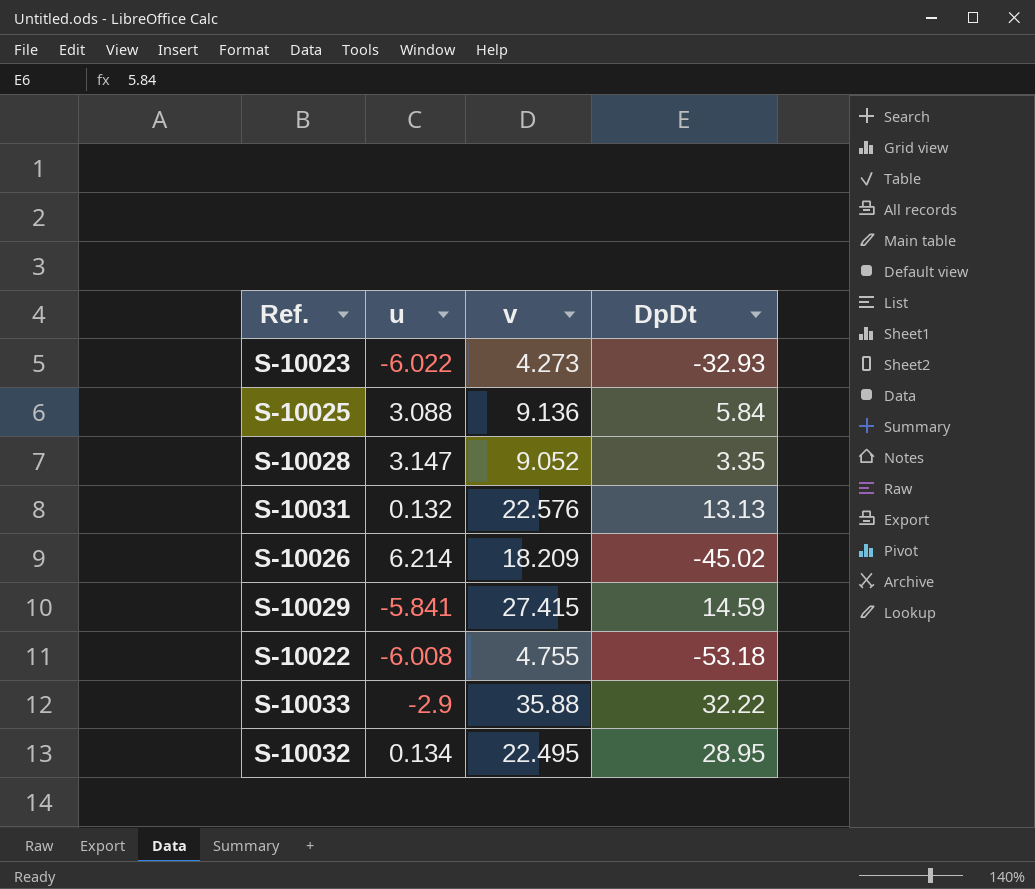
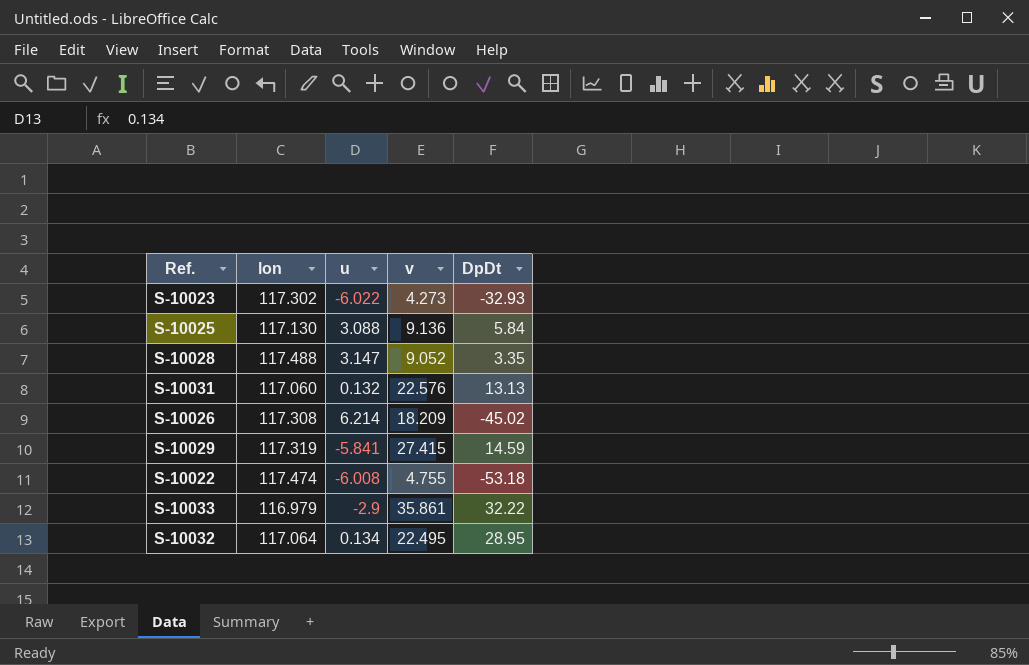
column lon | position: none -> 2
S-10033 | v: 35.88 -> 35.861

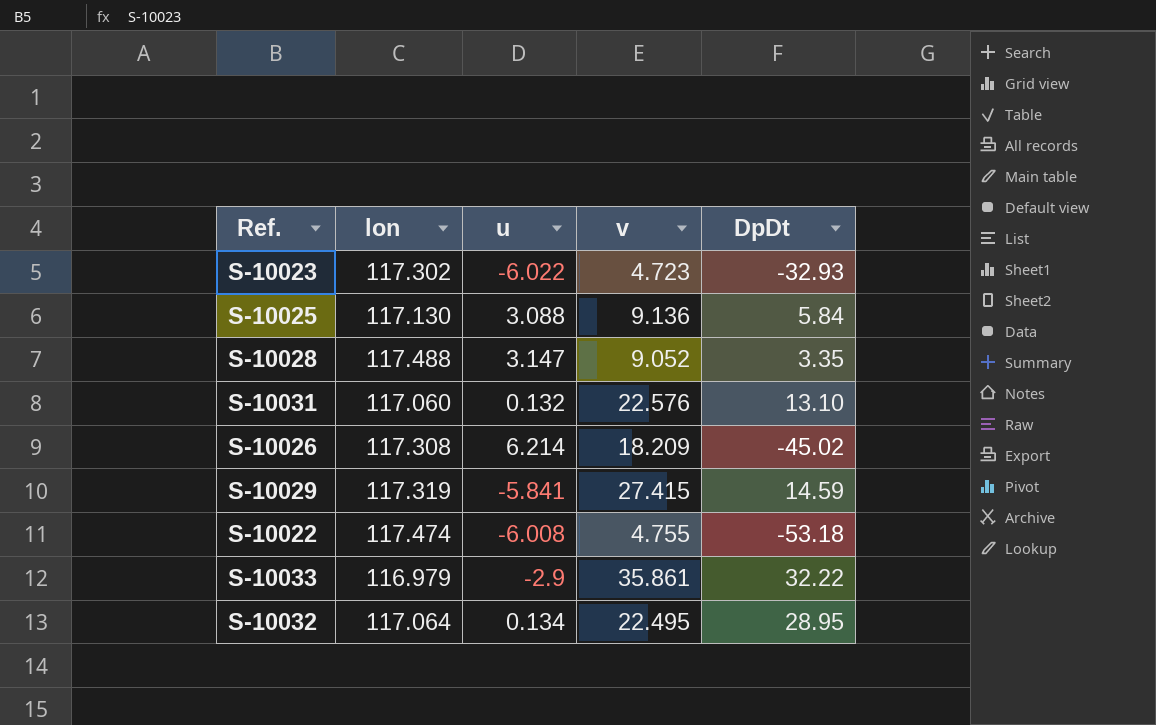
S-10023 | v: 4.273 -> 4.723
S-10031 | DpDt: 13.13 -> 13.10

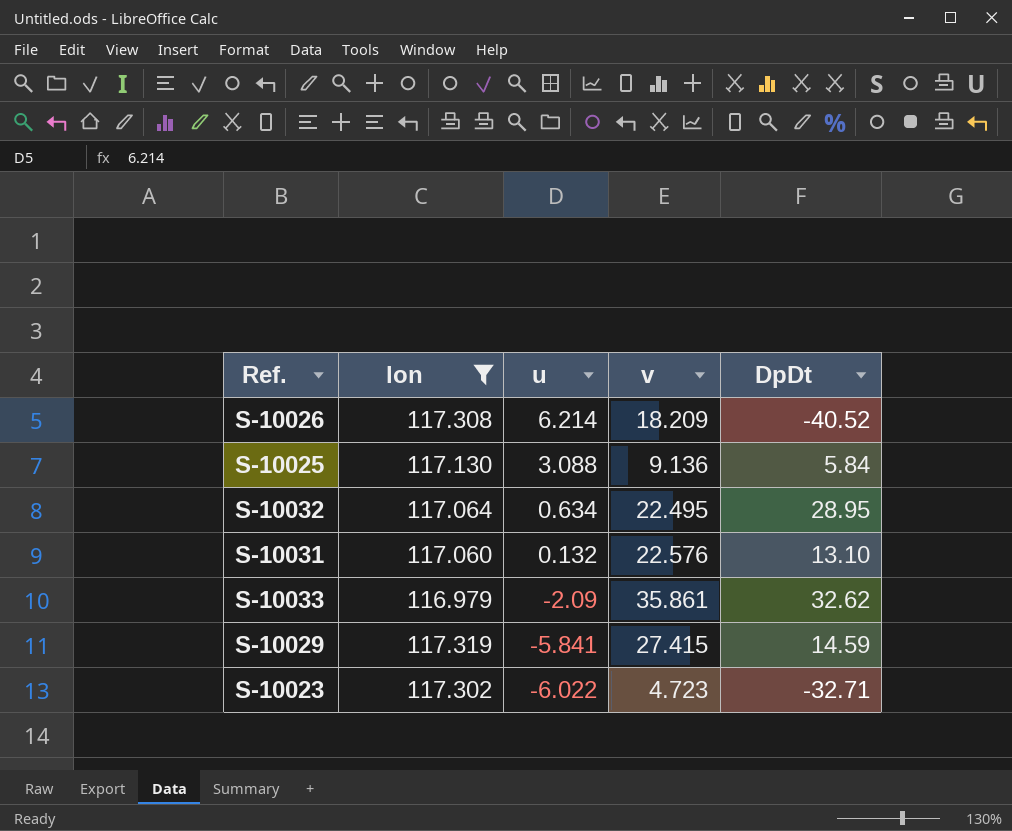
filter: none -> lon <= 117.319
row order: none -> u descending
S-10026 | DpDt: -45.02 -> -40.52
S-10032 | u: 0.134 -> 0.634
S-10033 | u: -2.9 -> -2.09
S-10033 | DpDt: 32.22 -> 32.62
S-10023 | DpDt: -32.93 -> -32.71

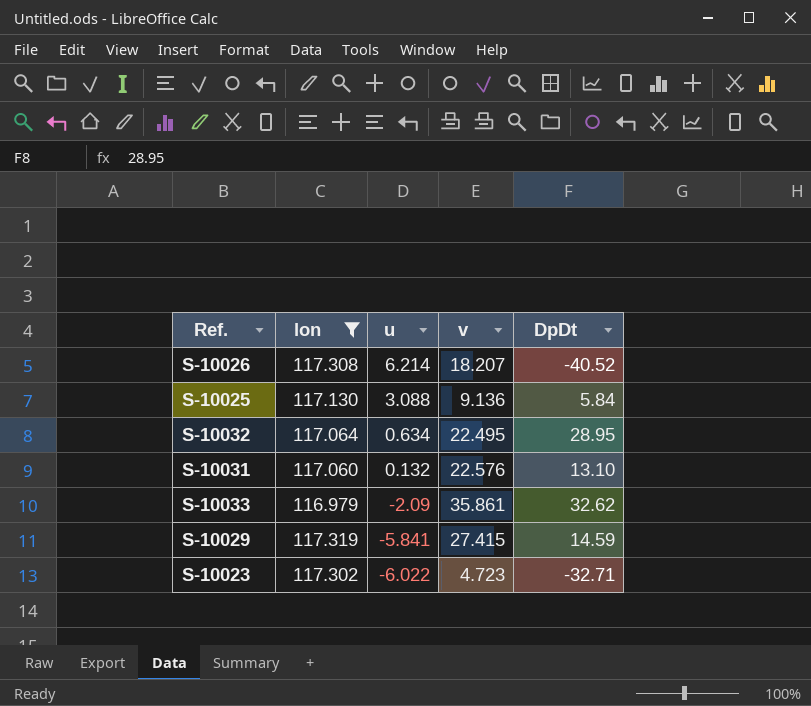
S-10026 | v: 18.209 -> 18.207

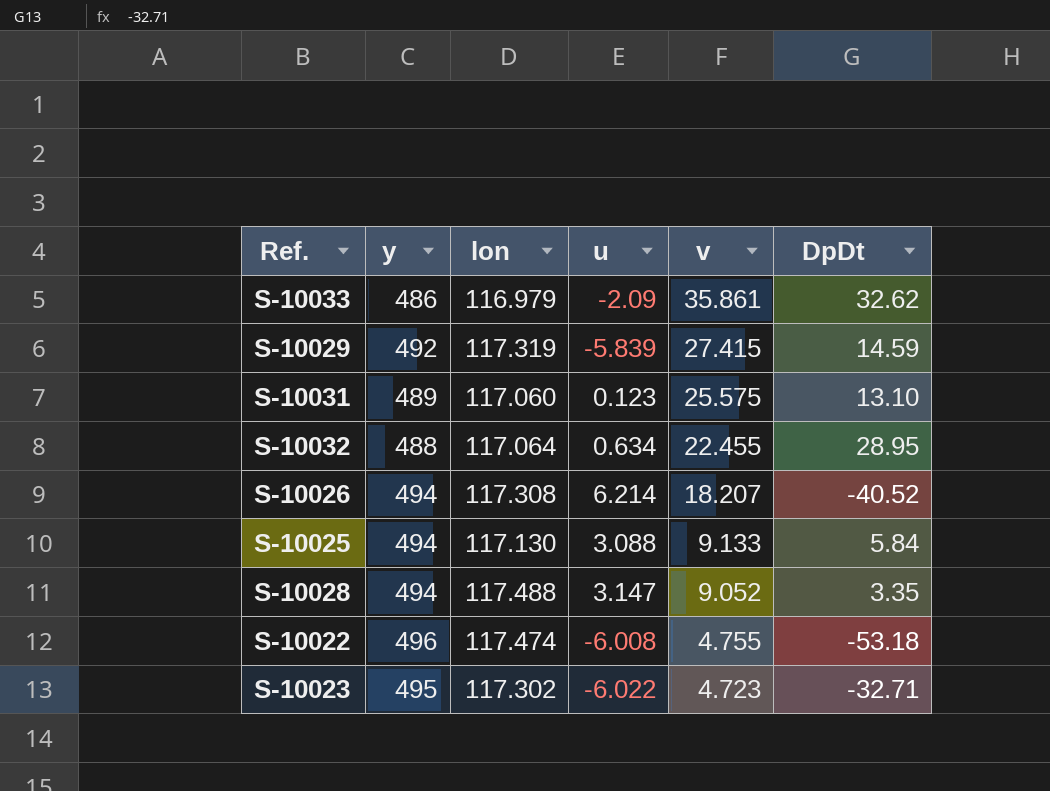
filter: lon <= 117.319 -> none
row order: u descending -> v descending
column y | position: none -> 2
S-10029 | u: -5.841 -> -5.839
S-10031 | u: 0.132 -> 0.123
S-10031 | v: 22.576 -> 25.575
S-10032 | v: 22.495 -> 22.455
S-10025 | v: 9.136 -> 9.133

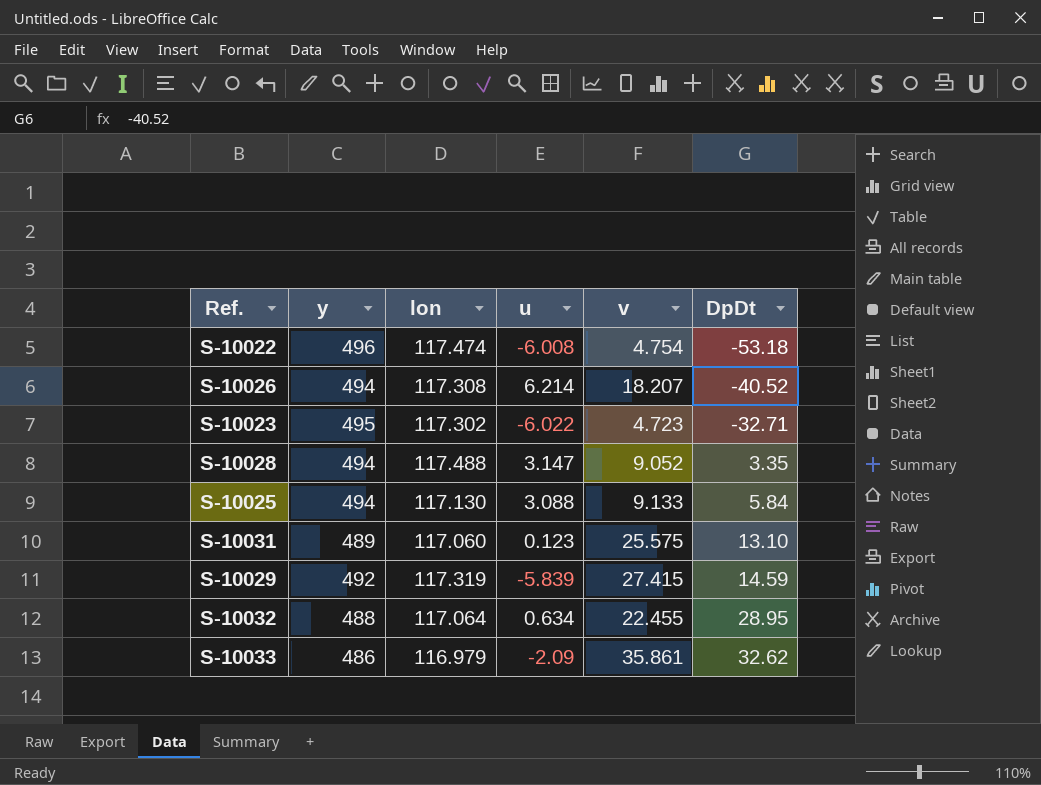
row order: v descending -> DpDt ascending
S-10022 | v: 4.755 -> 4.754

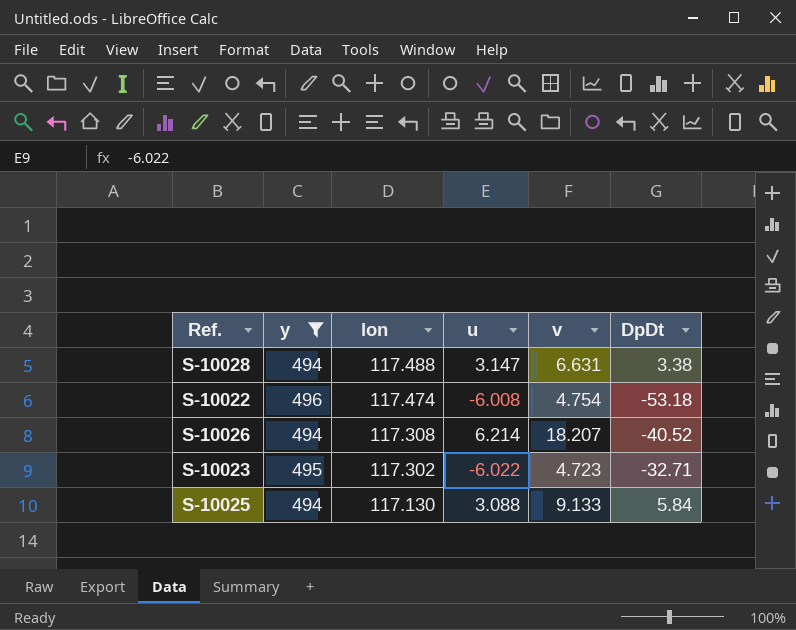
filter: none -> y >= 494
row order: DpDt ascending -> lon descending
S-10028 | v: 9.052 -> 6.631
S-10028 | DpDt: 3.35 -> 3.38

